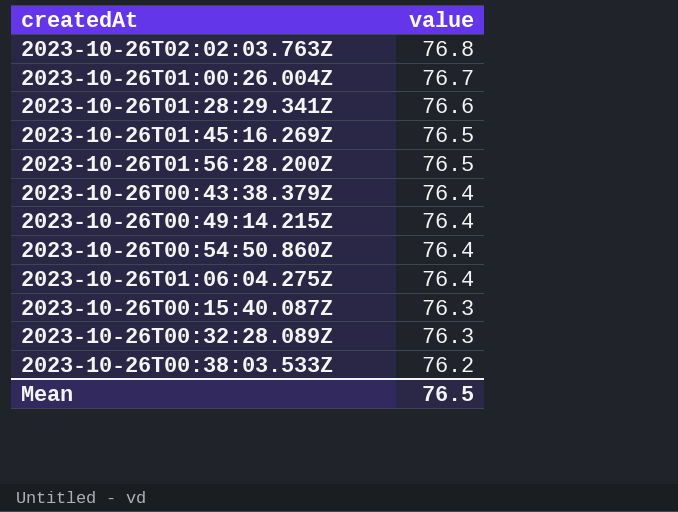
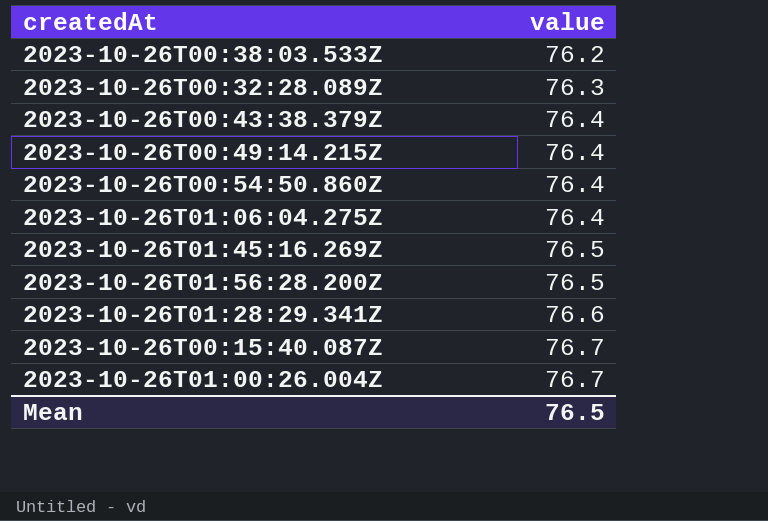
row order: value descending -> value ascending
row 2023-10-26T02:02:03.763Z: 76.8 -> none
2023-10-26T00:15:40.087Z | value: 76.3 -> 76.7

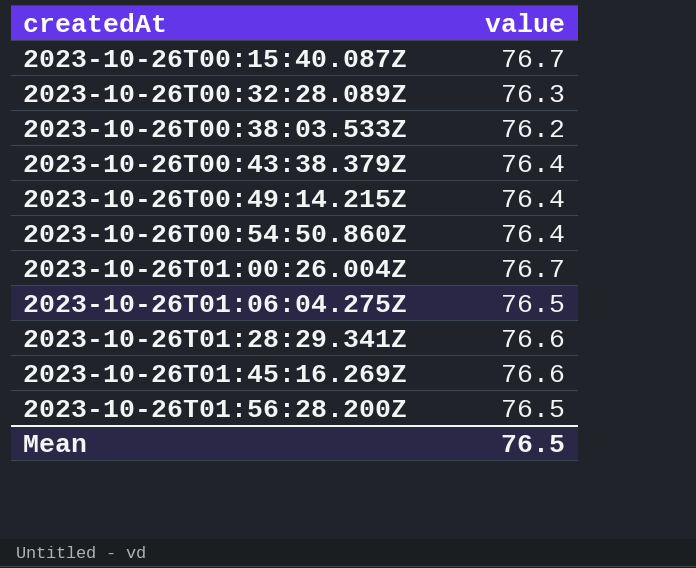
row order: value ascending -> createdAt ascending
2023-10-26T01:06:04.275Z | value: 76.4 -> 76.5
2023-10-26T01:45:16.269Z | value: 76.5 -> 76.6

